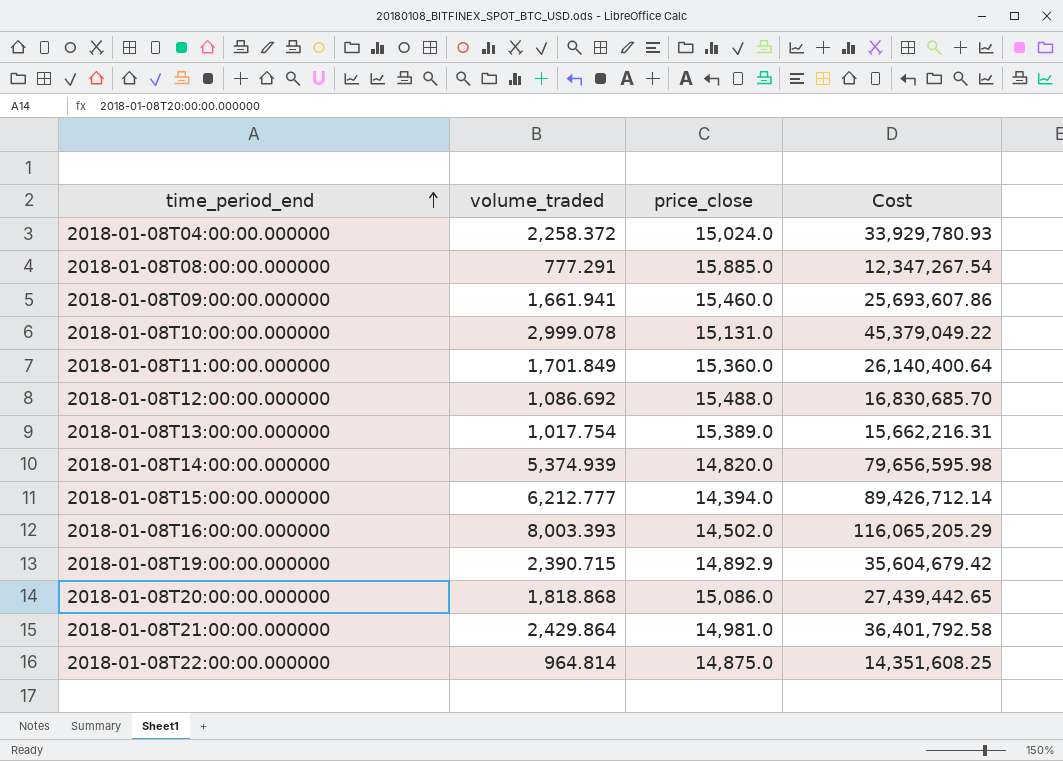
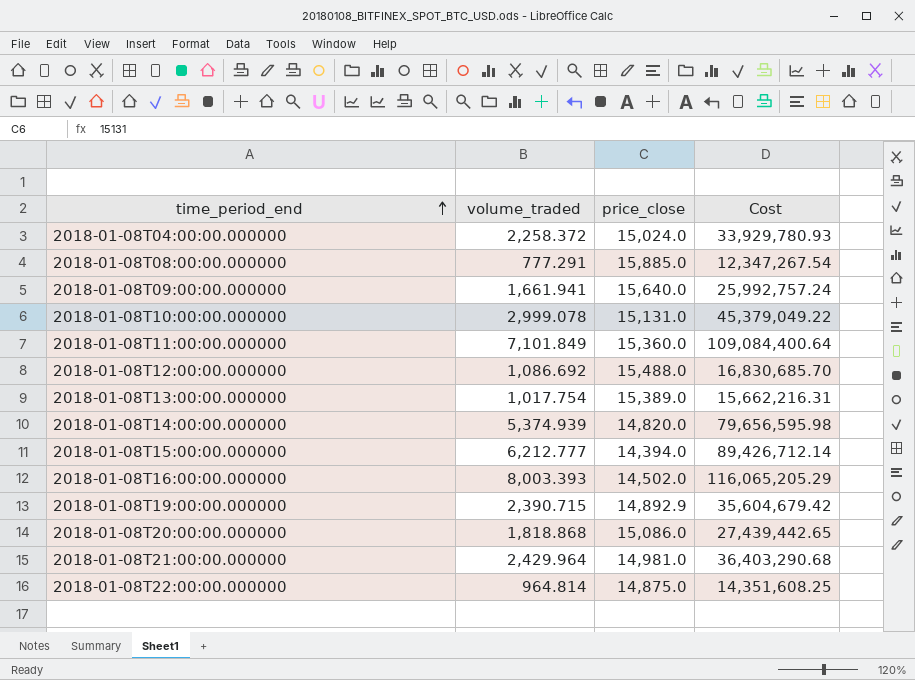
2018-01-08T09:00:00.000000 | price_close: 15,460.0 -> 15,640.0
2018-01-08T09:00:00.000000 | Cost: 25,693,607.86 -> 25,992,757.24
2018-01-08T11:00:00.000000 | volume_traded: 1,701.849 -> 7,101.849
2018-01-08T11:00:00.000000 | Cost: 26,140,400.64 -> 109,084,400.64
2018-01-08T21:00:00.000000 | volume_traded: 2,429.864 -> 2,429.964
2018-01-08T21:00:00.000000 | Cost: 36,401,792.58 -> 36,403,290.68

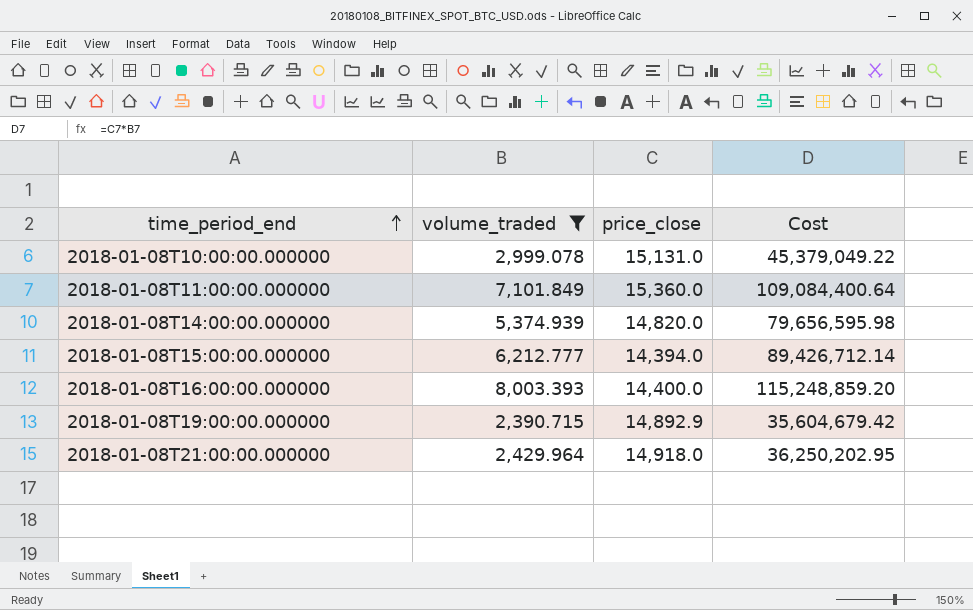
filter: none -> volume_traded >= 2,390.715
2018-01-08T16:00:00.000000 | price_close: 14,502.0 -> 14,400.0
2018-01-08T16:00:00.000000 | Cost: 116,065,205.29 -> 115,248,859.20
2018-01-08T21:00:00.000000 | price_close: 14,981.0 -> 14,918.0
2018-01-08T21:00:00.000000 | Cost: 36,403,290.68 -> 36,250,202.95

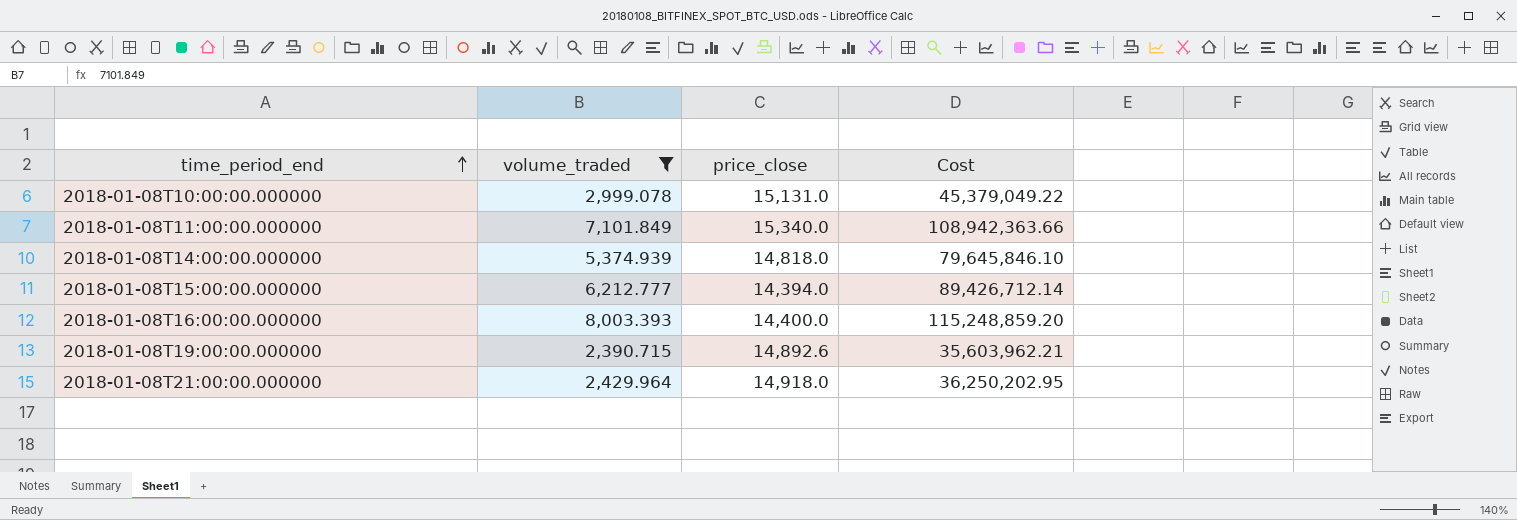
2018-01-08T11:00:00.000000 | price_close: 15,360.0 -> 15,340.0
2018-01-08T11:00:00.000000 | Cost: 109,084,400.64 -> 108,942,363.66
2018-01-08T14:00:00.000000 | price_close: 14,820.0 -> 14,818.0
2018-01-08T14:00:00.000000 | Cost: 79,656,595.98 -> 79,645,846.10
2018-01-08T19:00:00.000000 | price_close: 14,892.9 -> 14,892.6
2018-01-08T19:00:00.000000 | Cost: 35,604,679.42 -> 35,603,962.21

